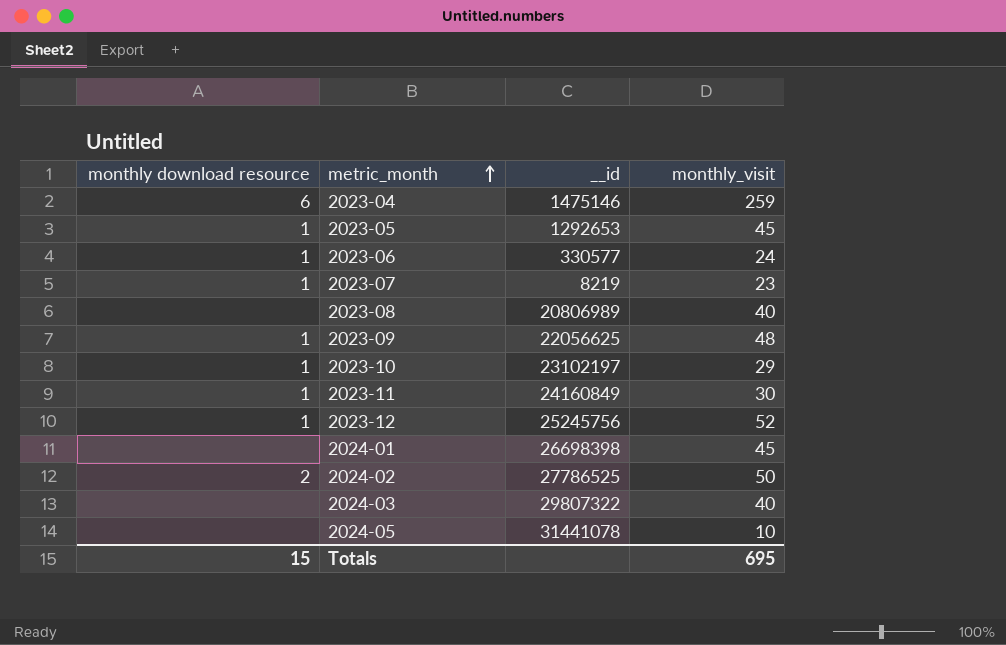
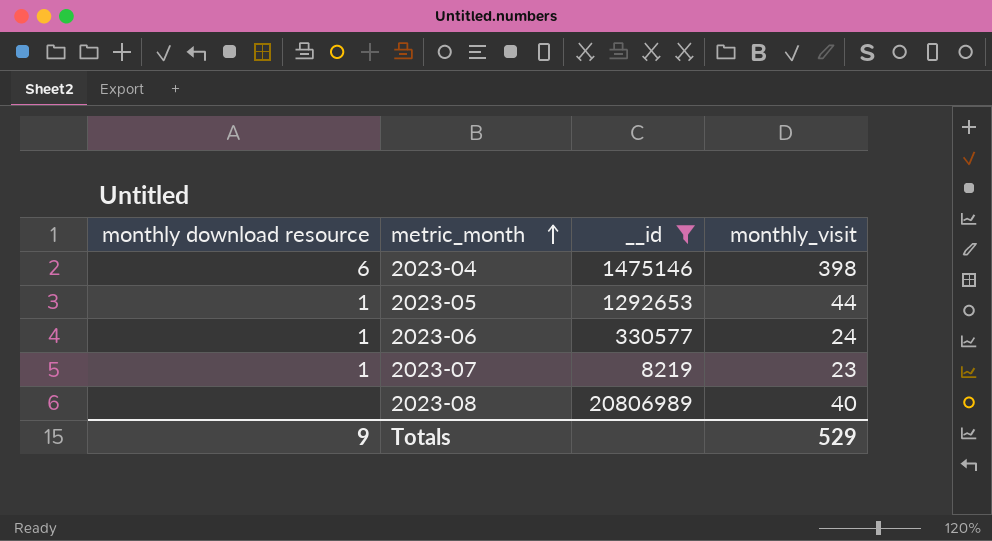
filter: none -> __id <= 20806989
2023-04 | monthly_visit: 259 -> 398
2023-05 | monthly_visit: 45 -> 44
Totals | monthly download resource: 15 -> 9
Totals | monthly_visit: 695 -> 529

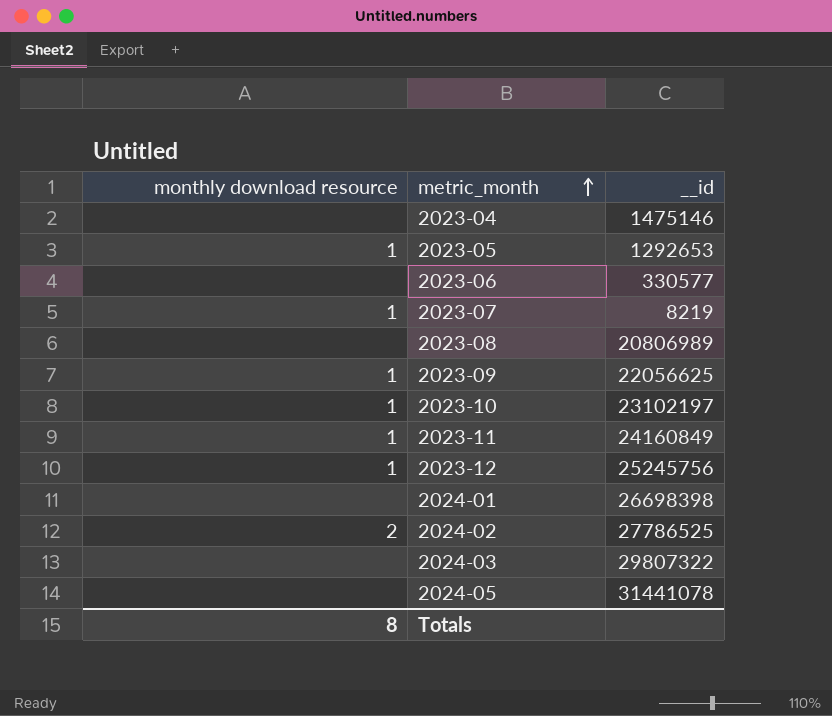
filter: __id <= 20806989 -> none
column monthly_visit | position: 4 -> none
2023-04 | monthly download resource: 6 -> none
2023-06 | monthly download resource: 1 -> none
Totals | monthly download resource: 9 -> 8

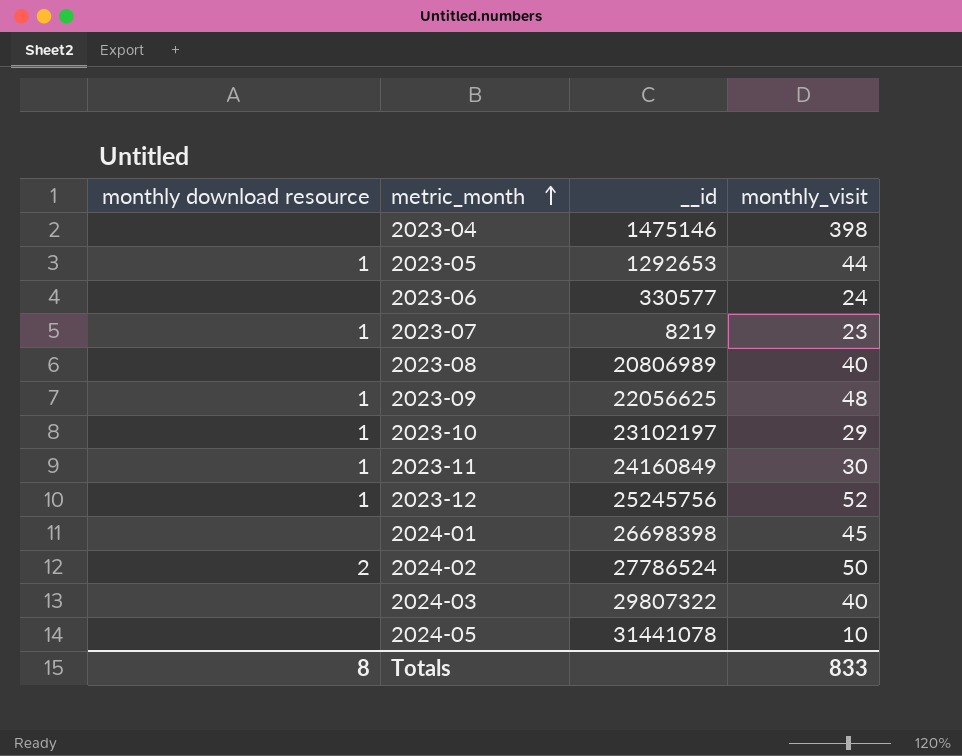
column monthly_visit | position: none -> 4
2024-02 | __id: 27786525 -> 27786524

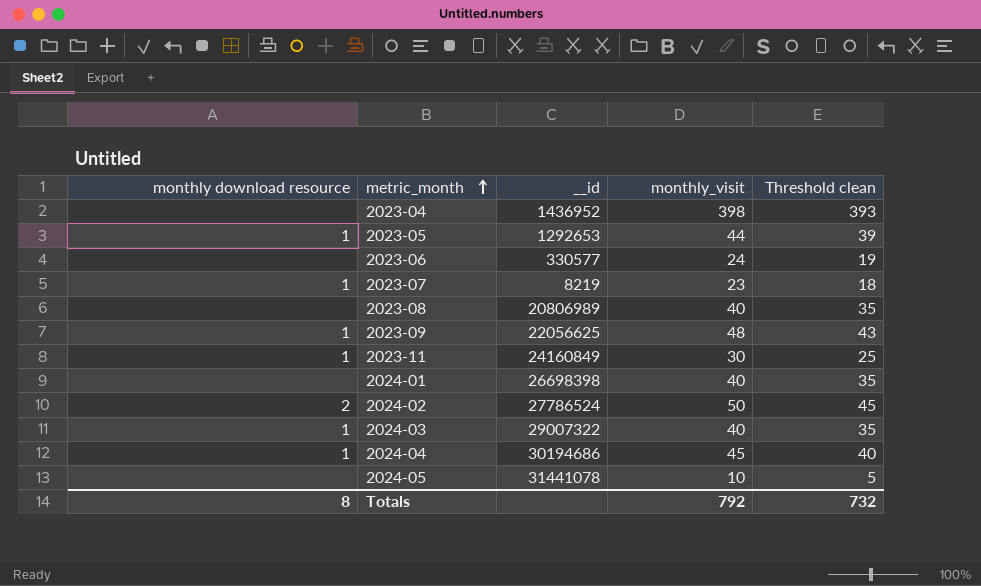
column Threshold clean | formula: none -> [monthly_visit] - 5
row 2023-10: 1 | 23102197 | 29 -> none
row 2023-12: 1 | 25245756 | 52 -> none
2023-04 | __id: 1475146 -> 1436952
2024-01 | monthly_visit: 45 -> 40
2024-03 | monthly download resource: none -> 1
2024-03 | __id: 29807322 -> 29007322
row 2024-04: none -> 1 | 30194686 | 45 | 40
Totals | monthly_visit: 833 -> 792

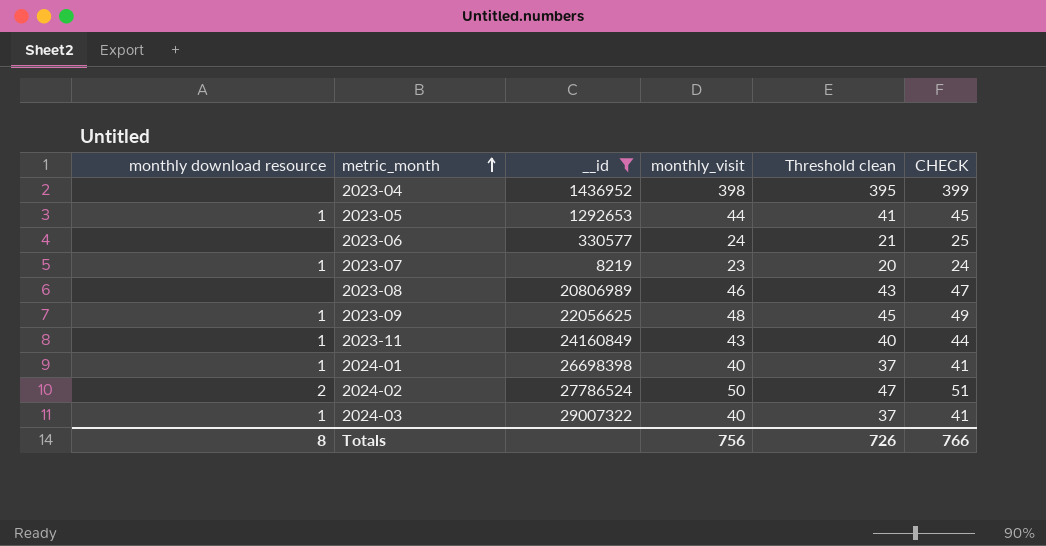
filter: none -> __id <= 29007322
column Threshold clean | formula: [monthly_visit] - 5 -> [monthly_visit] - 3
column CHECK | formula: none -> [monthly_visit] + 1
2023-08 | monthly_visit: 40 -> 46
2023-11 | monthly_visit: 30 -> 43
2024-01 | monthly download resource: none -> 1
Totals | monthly_visit: 792 -> 756
Totals | Threshold clean: 732 -> 726

